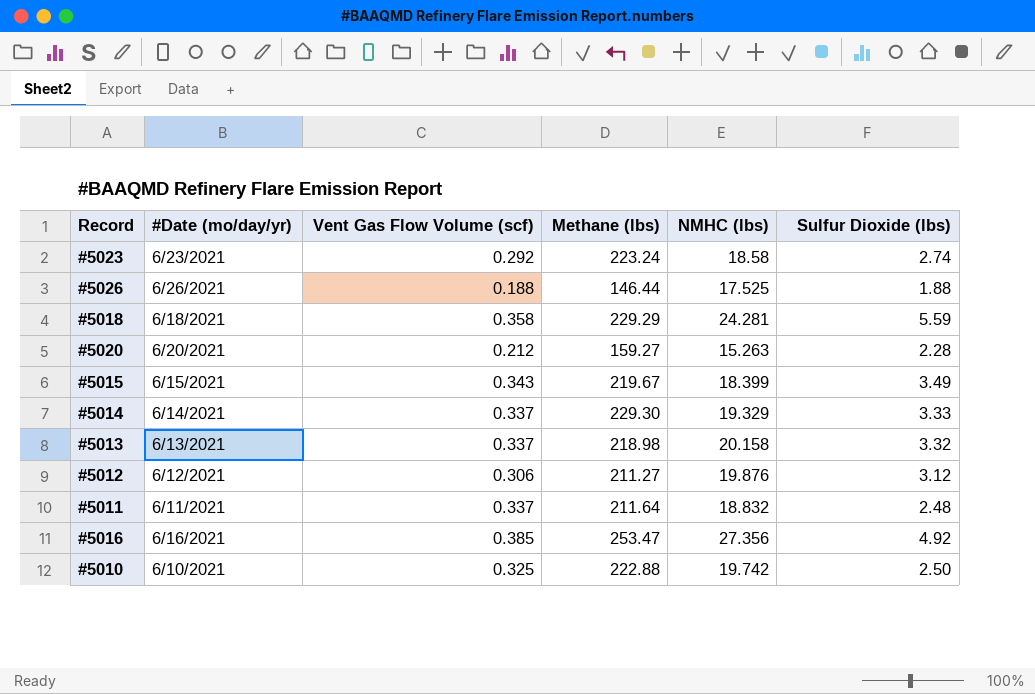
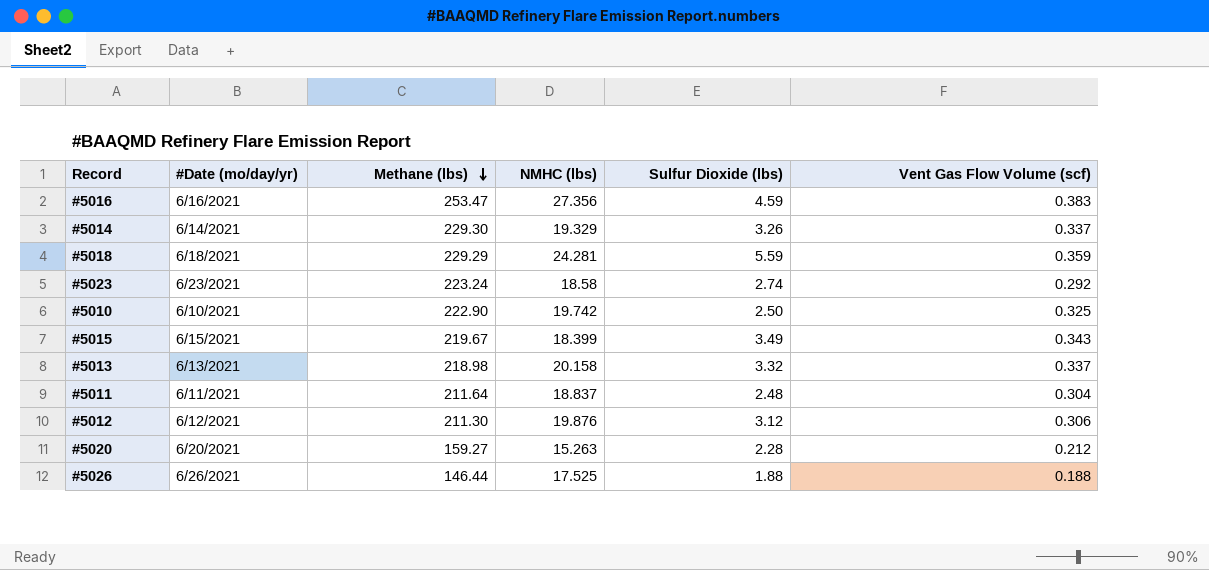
row order: none -> Methane (lbs) descending
column Vent Gas Flow Volume (scf) | position: 3 -> 6
#5016 | Sulfur Dioxide (lbs): 4.92 -> 4.59
#5016 | Vent Gas Flow Volume (scf): 0.385 -> 0.383
#5014 | Sulfur Dioxide (lbs): 3.33 -> 3.26
#5018 | Vent Gas Flow Volume (scf): 0.358 -> 0.359
#5010 | Methane (lbs): 222.88 -> 222.90
#5011 | NMHC (lbs): 18.832 -> 18.837
#5011 | Vent Gas Flow Volume (scf): 0.337 -> 0.304
#5012 | Methane (lbs): 211.27 -> 211.30

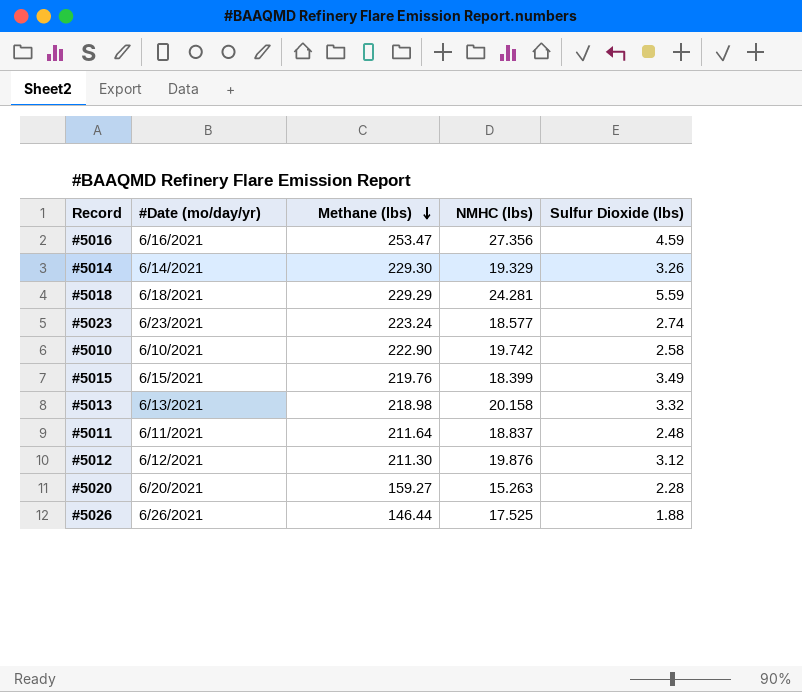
column Vent Gas Flow Volume (scf) | position: 6 -> none
#5023 | NMHC (lbs): 18.58 -> 18.577
#5010 | Sulfur Dioxide (lbs): 2.50 -> 2.58
#5015 | Methane (lbs): 219.67 -> 219.76

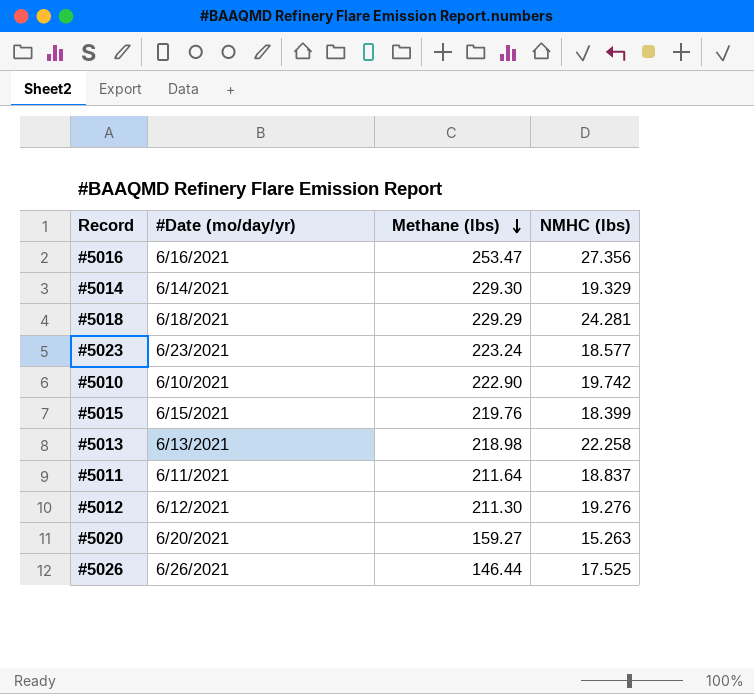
column Sulfur Dioxide (lbs) | position: 5 -> none
#5013 | NMHC (lbs): 20.158 -> 22.258
#5012 | NMHC (lbs): 19.876 -> 19.276

